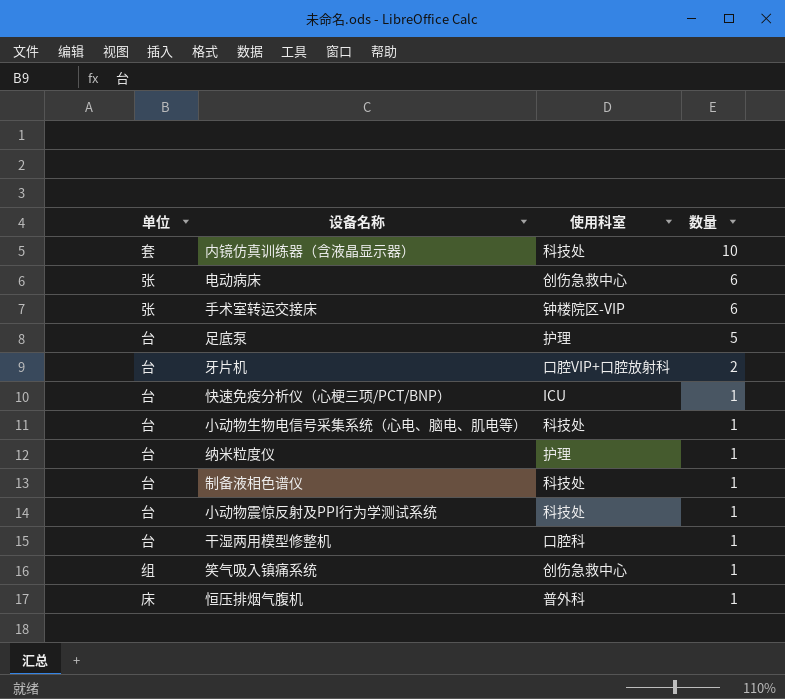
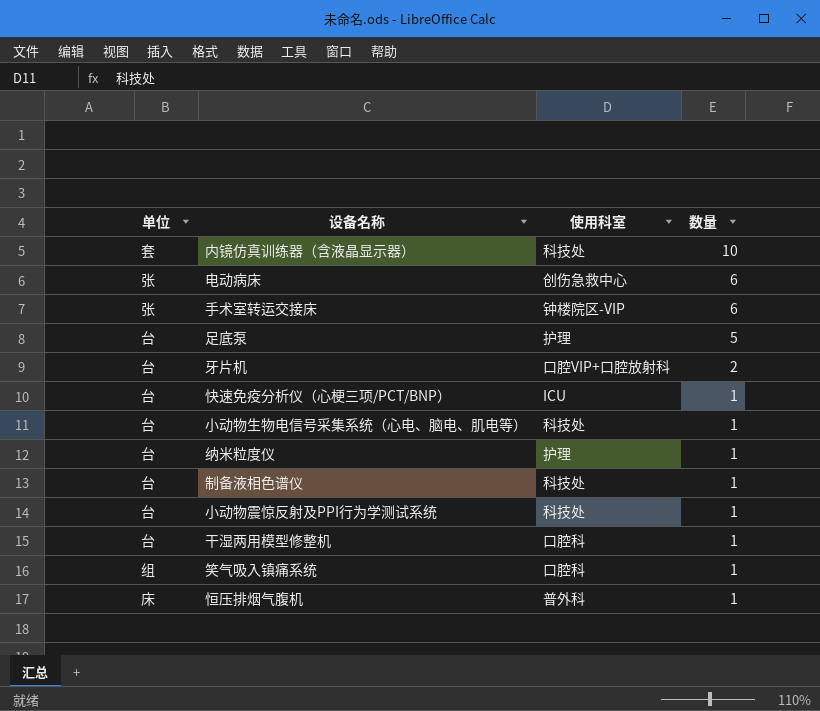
笑气吸入镇痛系统 | 使用科室: 创伤急救中心 -> 口腔科

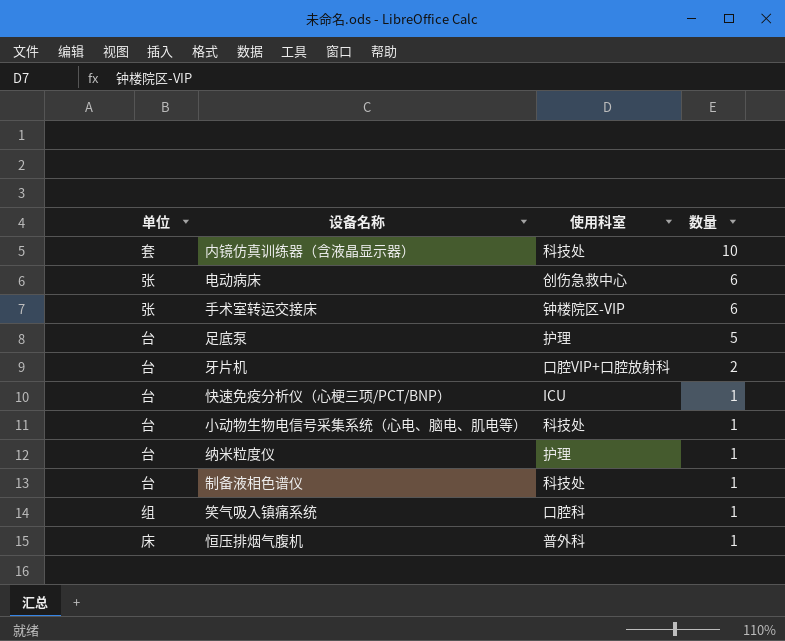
row 小动物震惊反射及PPI行为学测试系统: 台 | 科技处 | 1 -> none
row 干湿两用模型修整机: 台 | 口腔科 | 1 -> none

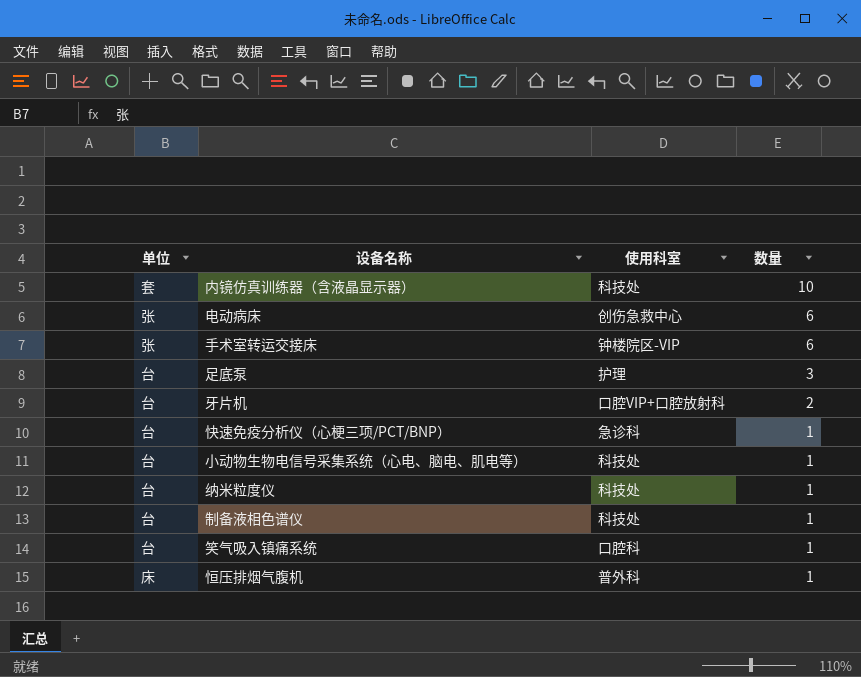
足底泵 | 数量: 5 -> 3
快速免疫分析仪（心梗三项/PCT/BNP） | 使用科室: ICU -> 急诊科
纳米粒度仪 | 使用科室: 护理 -> 科技处
笑气吸入镇痛系统 | 单位: 组 -> 台

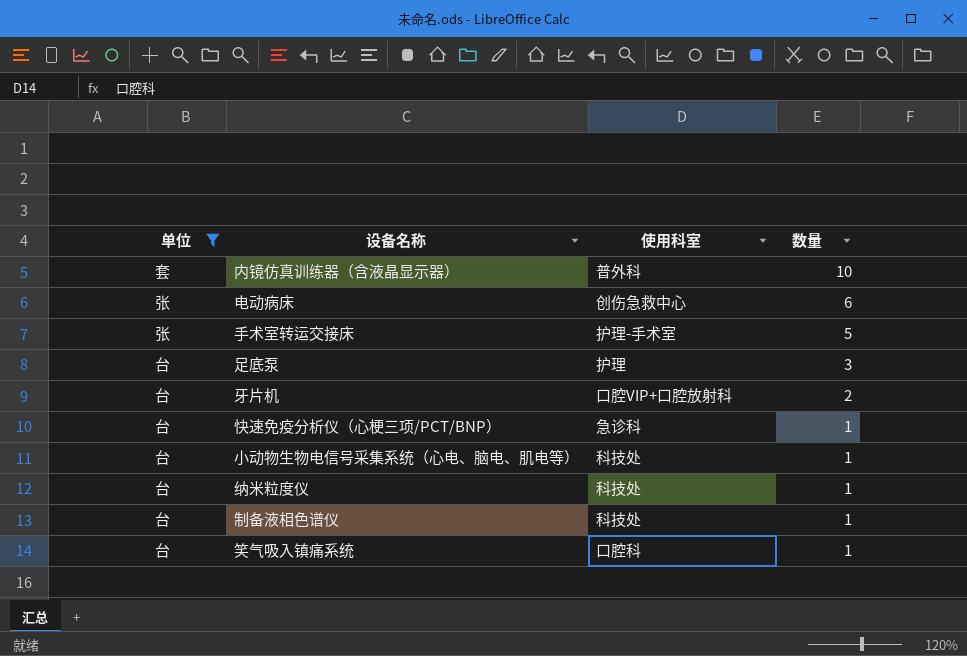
filter: none -> 单位 != 床
内镜仿真训练器（含液晶显示器） | 使用科室: 科技处 -> 普外科
手术室转运交接床 | 使用科室: 钟楼院区-VIP -> 护理-手术室
手术室转运交接床 | 数量: 6 -> 5

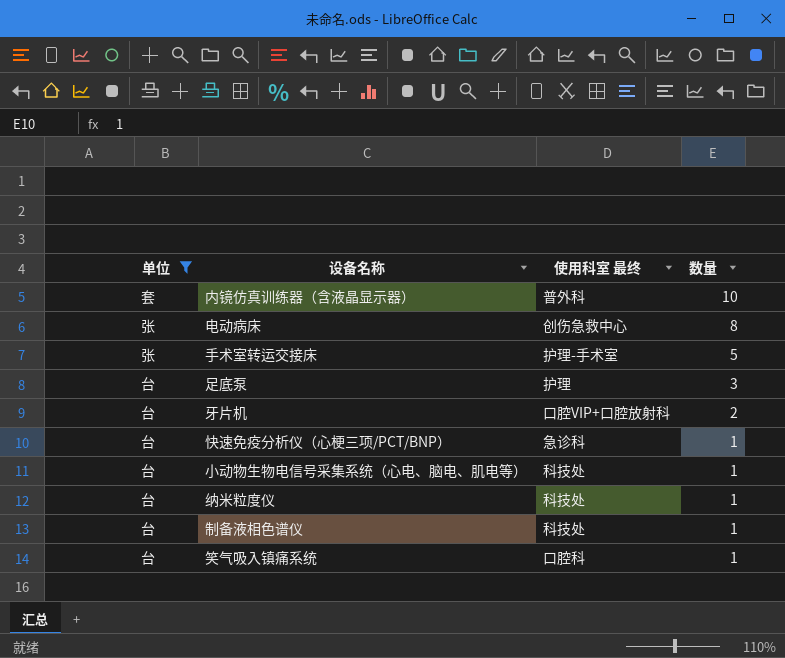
column name: 使用科室 -> 使用科室 最终
电动病床 | 数量: 6 -> 8

